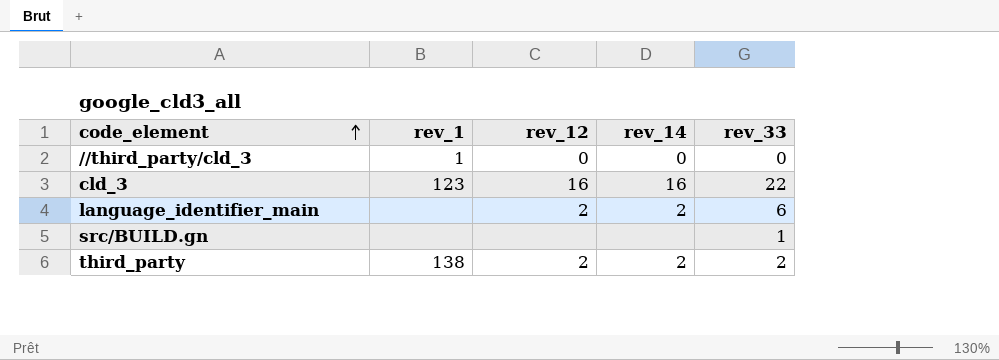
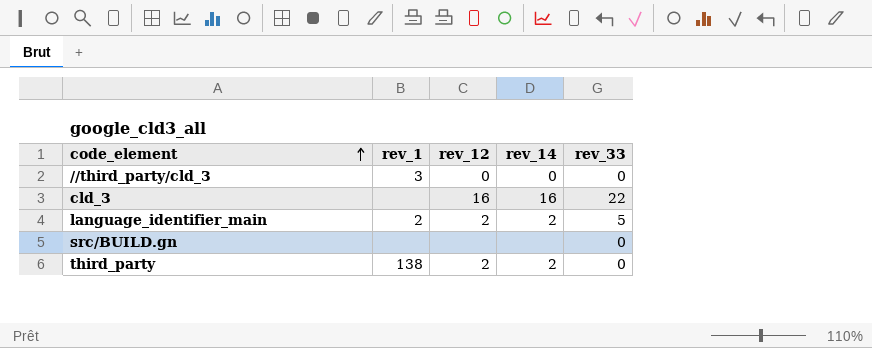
//third_party/cld_3 | rev_1: 1 -> 3
cld_3 | rev_1: 123 -> none
language_identifier_main | rev_1: none -> 2
language_identifier_main | rev_33: 6 -> 5
src/BUILD.gn | rev_33: 1 -> 0
third_party | rev_33: 2 -> 0

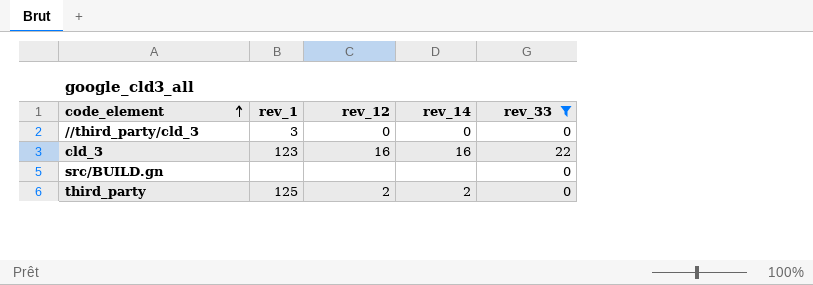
filter: none -> rev_33 != 5
cld_3 | rev_1: none -> 123
third_party | rev_1: 138 -> 125

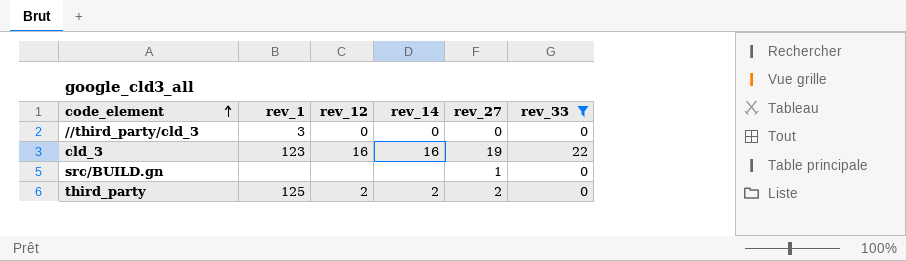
column rev_27 | position: none -> 5

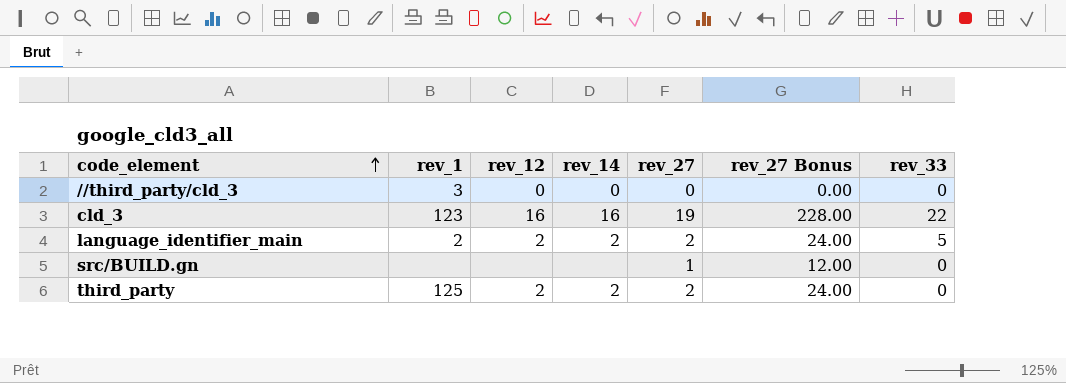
filter: rev_33 != 5 -> none
column rev_27 Bonus | formula: none -> [rev_27] * 12

